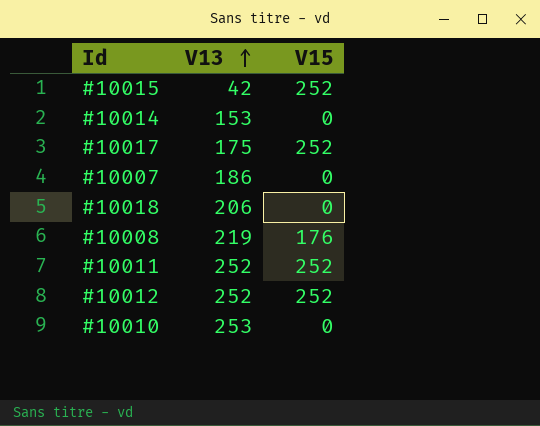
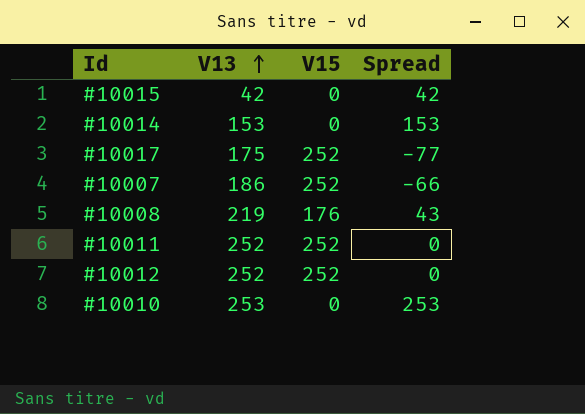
column Spread | formula: none -> [V13] - [V15]
row #10018: 206 | 0 -> none
#10015 | V15: 252 -> 0
#10007 | V15: 0 -> 252

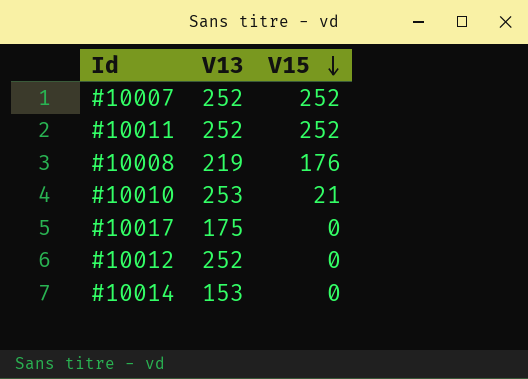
row order: V13 ascending -> V15 descending
column Spread | formula: [V13] - [V15] -> none
row #10015: 42 | 0 | 42 -> none
#10007 | V13: 186 -> 252
#10010 | V15: 0 -> 21
#10017 | V15: 252 -> 0
#10012 | V15: 252 -> 0

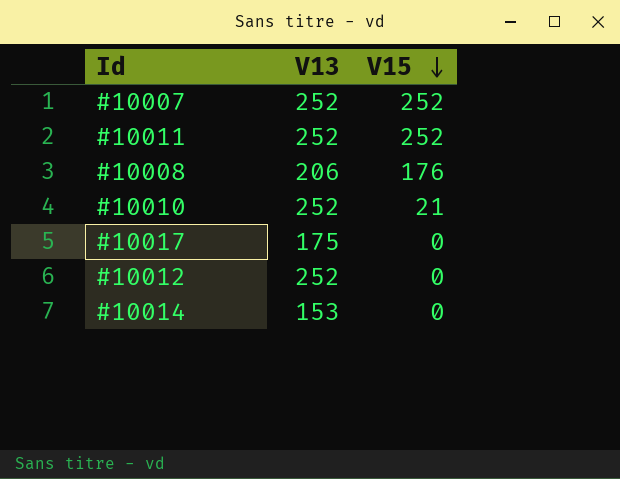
#10008 | V13: 219 -> 206
#10010 | V13: 253 -> 252

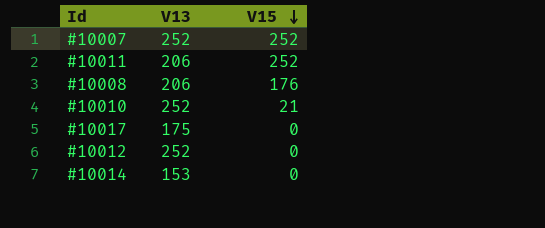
#10011 | V13: 252 -> 206

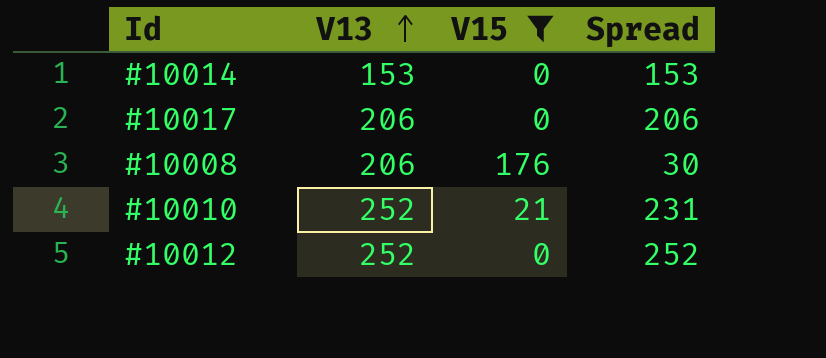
filter: none -> V15 != 252
row order: V15 descending -> V13 ascending
column Spread | formula: none -> [V13] - [V15]
#10017 | V13: 175 -> 206

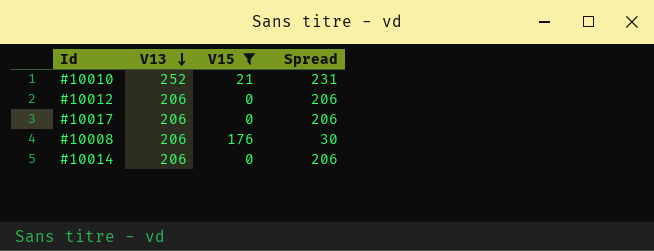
row order: V13 ascending -> V13 descending
#10012 | V13: 252 -> 206
#10012 | Spread: 252 -> 206
#10014 | V13: 153 -> 206
#10014 | Spread: 153 -> 206

